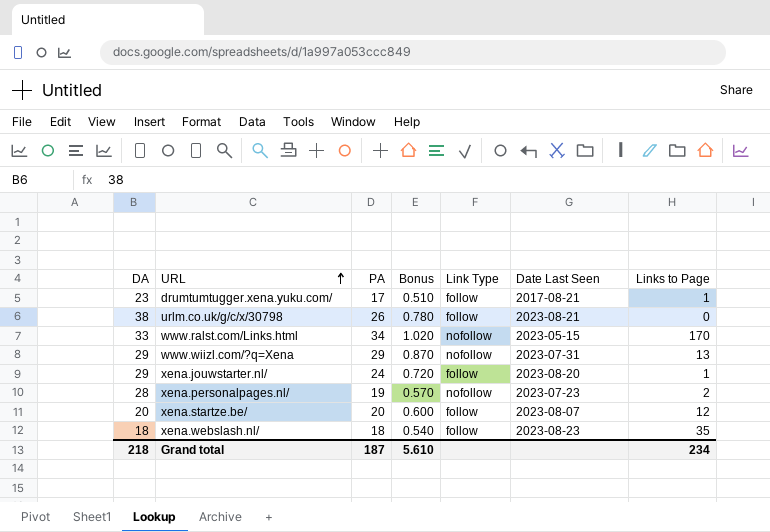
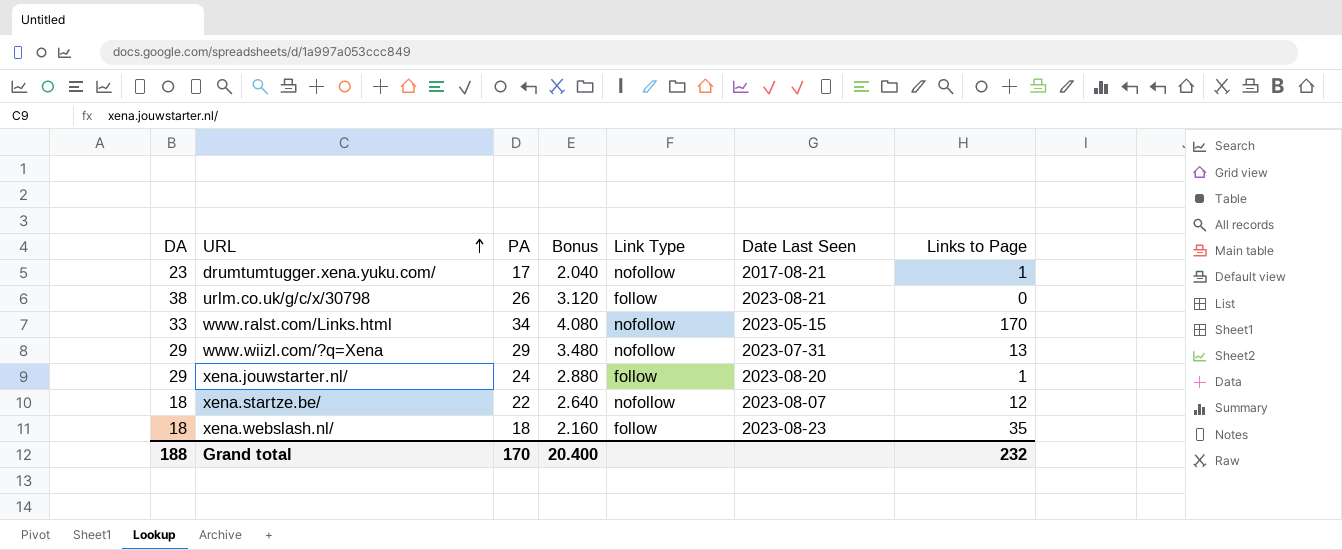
column Bonus | formula: [PA] * 0.03 -> [PA] * 0.12
row xena.personalpages.nl/: 28 | 19 | 0.570 | nofollow | 2023-07-23 | 2 -> none
drumtumtugger.xena.yuku.com/ | Link Type: follow -> nofollow
xena.startze.be/ | DA: 20 -> 18
xena.startze.be/ | PA: 20 -> 22
xena.startze.be/ | Link Type: follow -> nofollow
Grand total | DA: 218 -> 188
Grand total | PA: 187 -> 170
Grand total | Bonus: 5.610 -> 20.400
Grand total | Links to Page: 234 -> 232

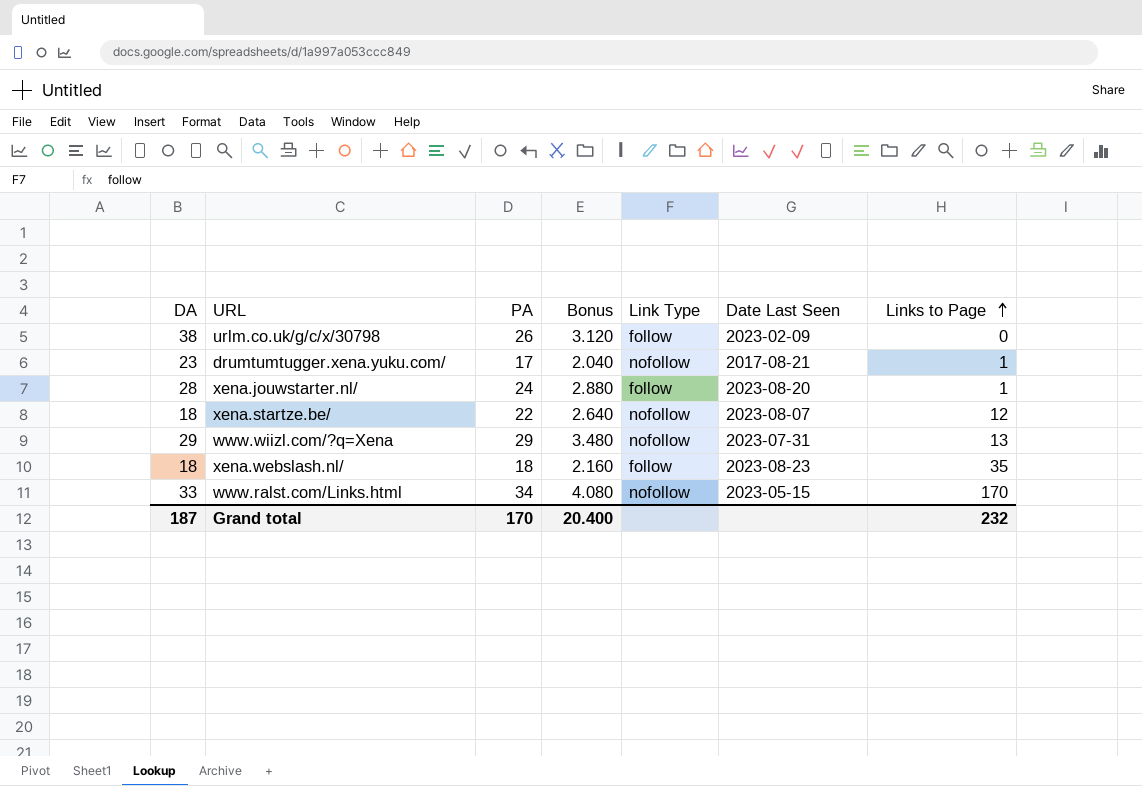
row order: URL ascending -> Links to Page ascending
urlm.co.uk/g/c/x/30798 | Date Last Seen: 2023-08-21 -> 2023-02-09
xena.jouwstarter.nl/ | DA: 29 -> 28
Grand total | DA: 188 -> 187

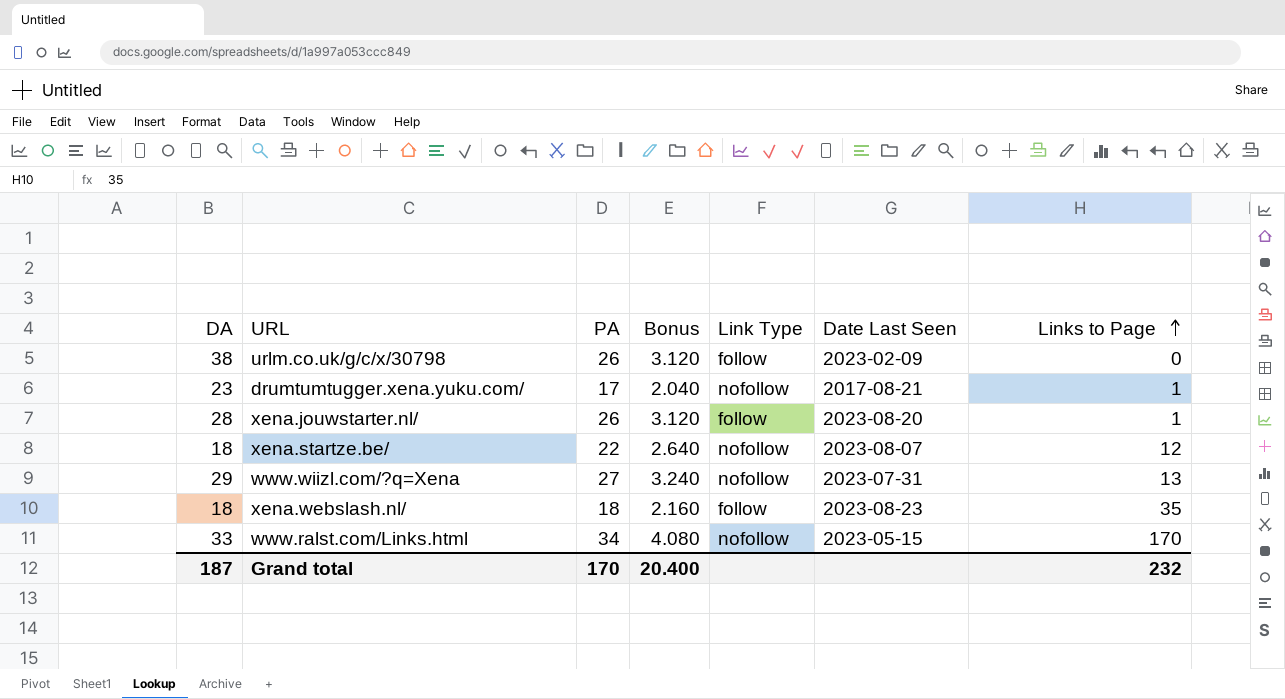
xena.jouwstarter.nl/ | PA: 24 -> 26
xena.jouwstarter.nl/ | Bonus: 2.880 -> 3.120
www.wiizl.com/?q=Xena | PA: 29 -> 27
www.wiizl.com/?q=Xena | Bonus: 3.480 -> 3.240

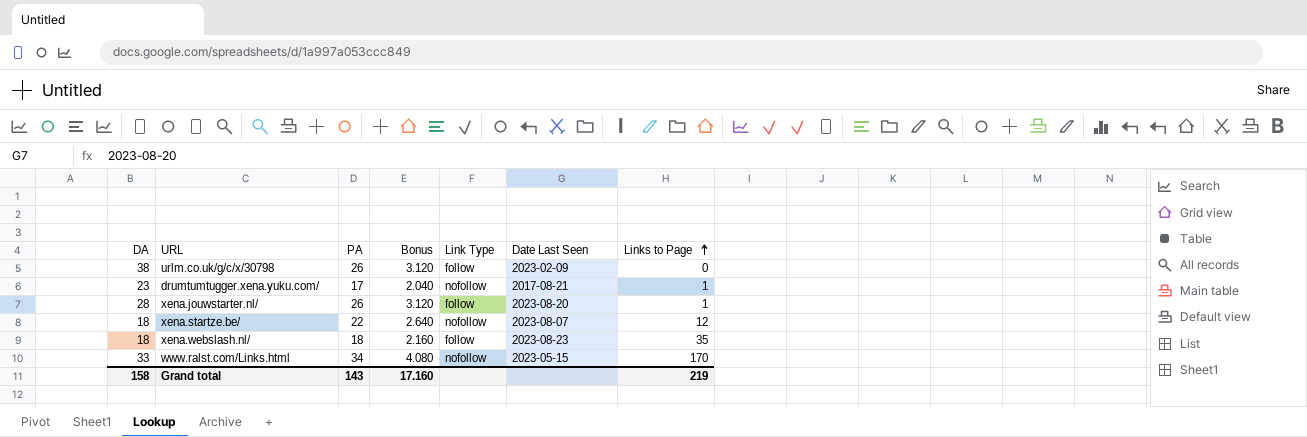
row www.wiizl.com/?q=Xena: 29 | 27 | 3.240 | nofollow | 2023-07-31 | 13 -> none
Grand total | DA: 187 -> 158
Grand total | PA: 170 -> 143
Grand total | Bonus: 20.400 -> 17.160
Grand total | Links to Page: 232 -> 219

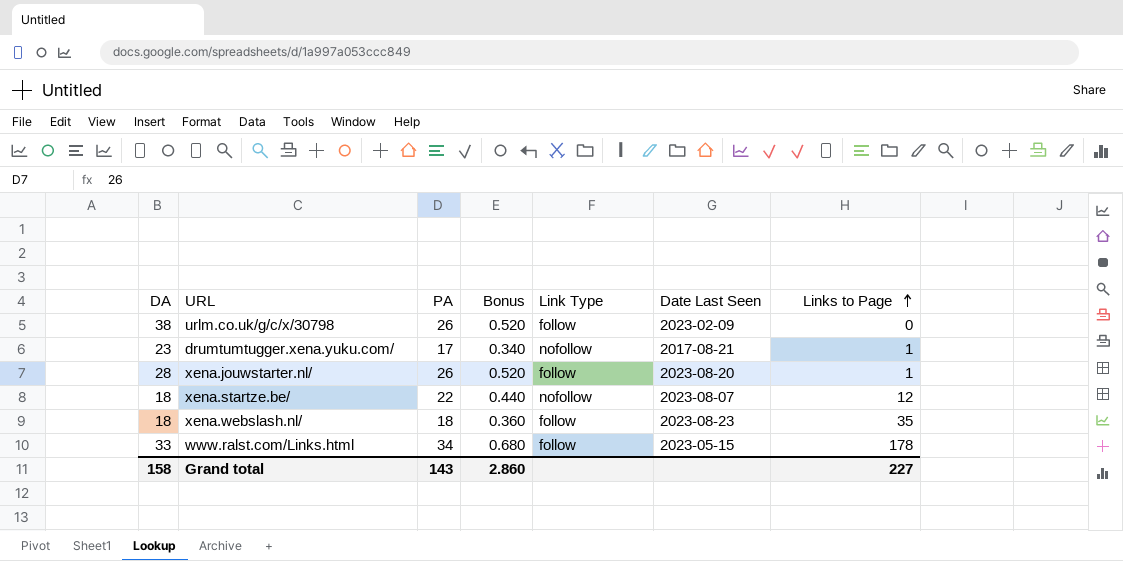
column Bonus | formula: [PA] * 0.12 -> [PA] * 0.02
www.ralst.com/Links.html | Link Type: nofollow -> follow
www.ralst.com/Links.html | Links to Page: 170 -> 178
Grand total | Bonus: 17.160 -> 2.860
Grand total | Links to Page: 219 -> 227

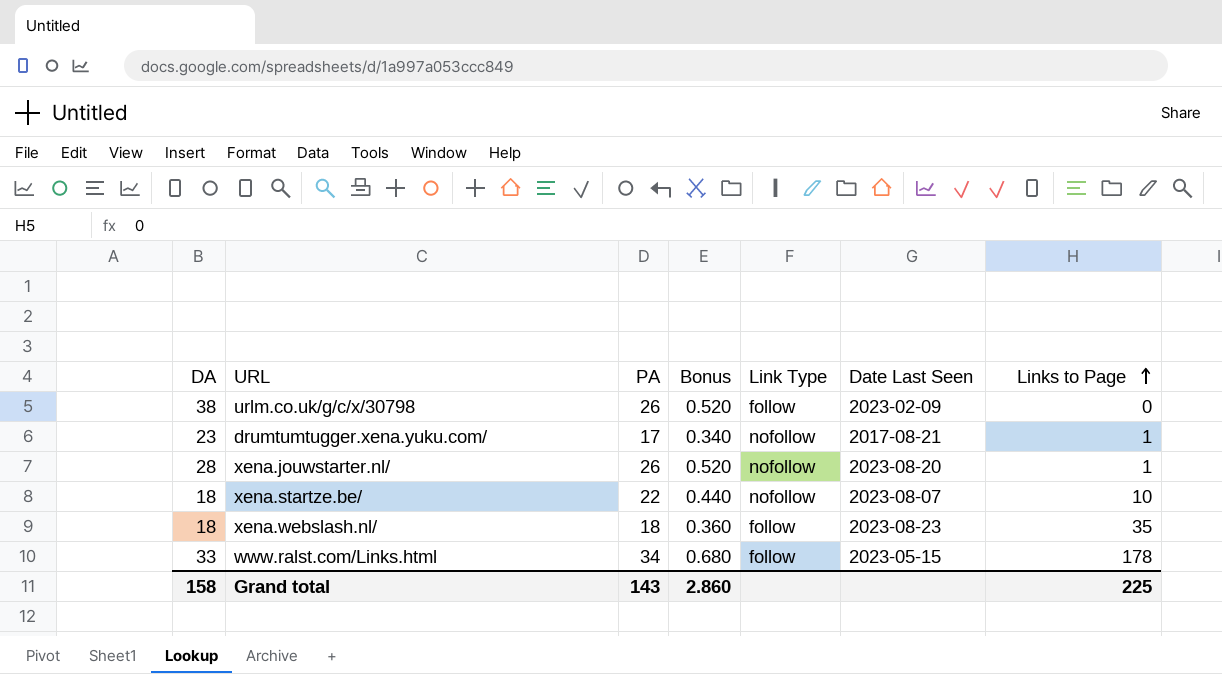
xena.jouwstarter.nl/ | Link Type: follow -> nofollow
xena.startze.be/ | Links to Page: 12 -> 10
Grand total | Links to Page: 227 -> 225

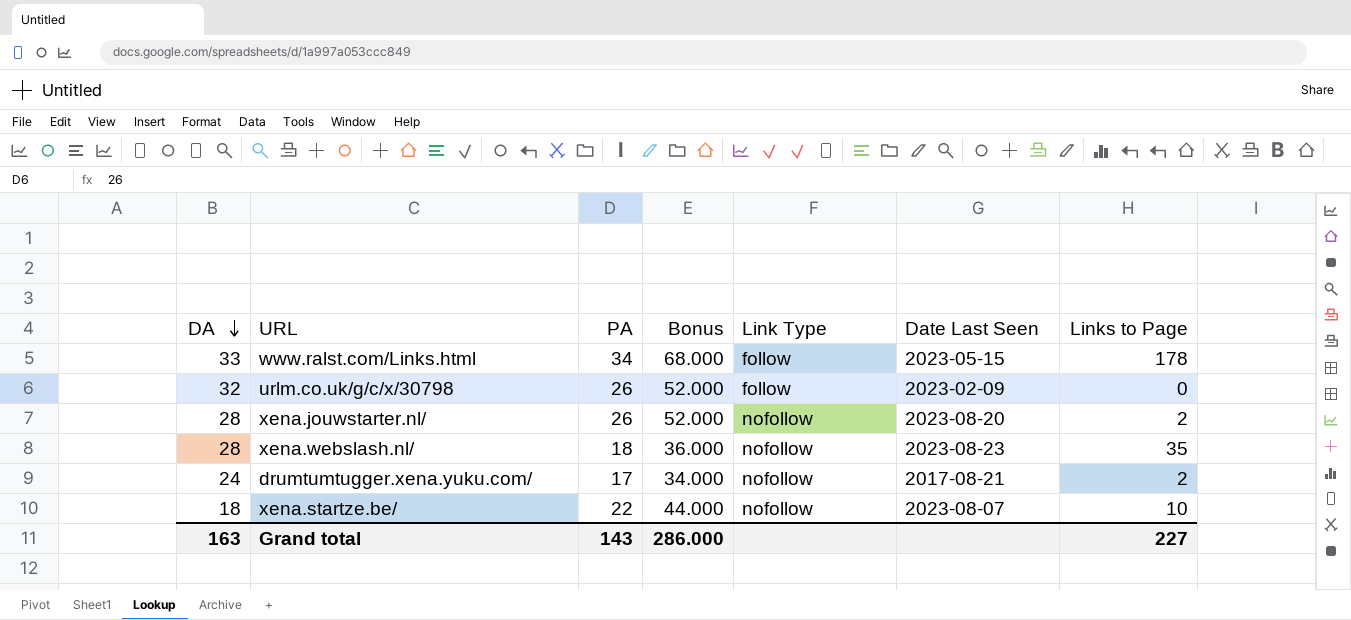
row order: Links to Page ascending -> DA descending
column Bonus | formula: [PA] * 0.02 -> [PA] * 2
urlm.co.uk/g/c/x/30798 | DA: 38 -> 32
xena.jouwstarter.nl/ | Links to Page: 1 -> 2
xena.webslash.nl/ | DA: 18 -> 28
xena.webslash.nl/ | Link Type: follow -> nofollow
drumtumtugger.xena.yuku.com/ | DA: 23 -> 24
drumtumtugger.xena.yuku.com/ | Links to Page: 1 -> 2
Grand total | DA: 158 -> 163
Grand total | Bonus: 2.860 -> 286.000
Grand total | Links to Page: 225 -> 227

